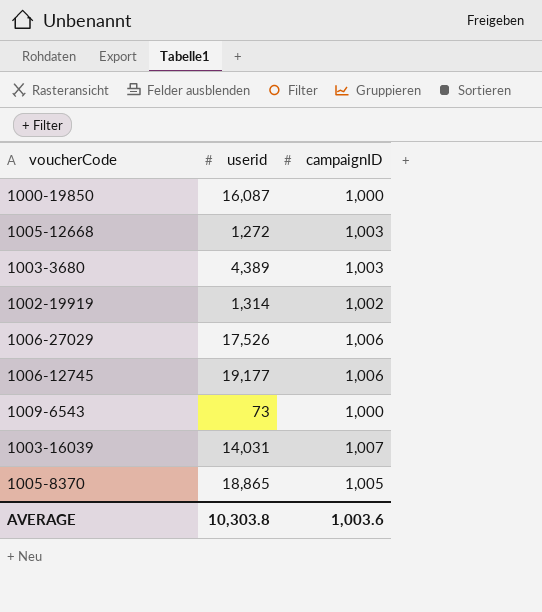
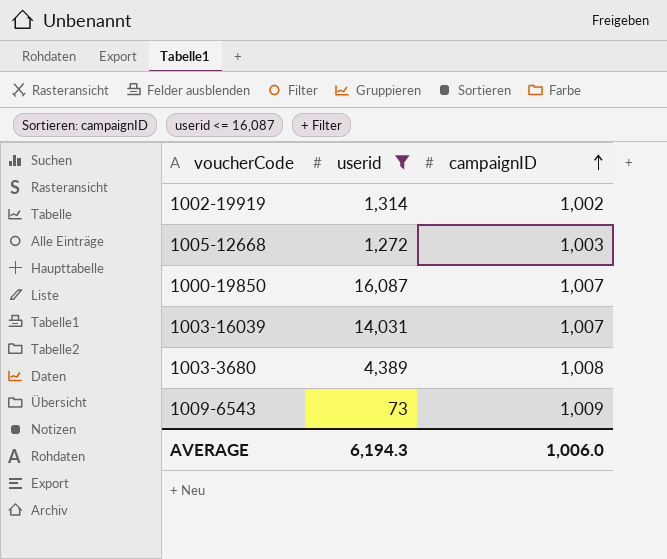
filter: none -> userid <= 16,087
row order: none -> campaignID ascending
1000-19850 | campaignID: 1,000 -> 1,007
1003-3680 | campaignID: 1,003 -> 1,008
1009-6543 | campaignID: 1,000 -> 1,009
AVERAGE | userid: 10,303.8 -> 6,194.3
AVERAGE | campaignID: 1,003.6 -> 1,006.0

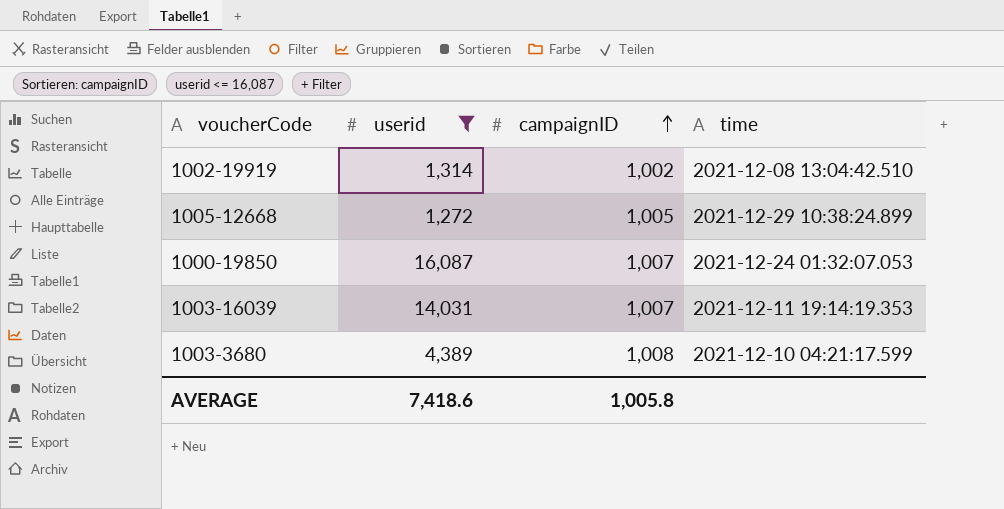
column time | position: none -> 4
row 1009-6543: 73 | 1,009 -> none
1005-12668 | campaignID: 1,003 -> 1,005
AVERAGE | userid: 6,194.3 -> 7,418.6
AVERAGE | campaignID: 1,006.0 -> 1,005.8

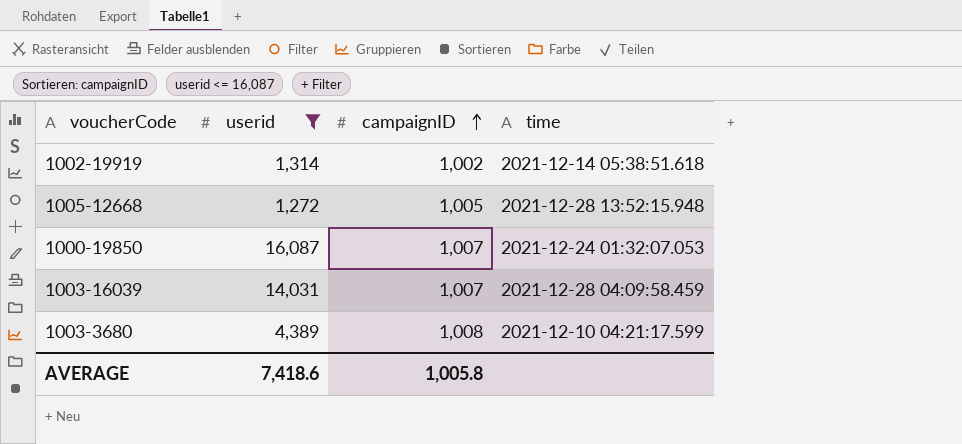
1002-19919 | time: 2021-12-08 13:04:42.510 -> 2021-12-14 05:38:51.618
1005-12668 | time: 2021-12-29 10:38:24.899 -> 2021-12-28 13:52:15.948
1003-16039 | time: 2021-12-11 19:14:19.353 -> 2021-12-28 04:09:58.459

